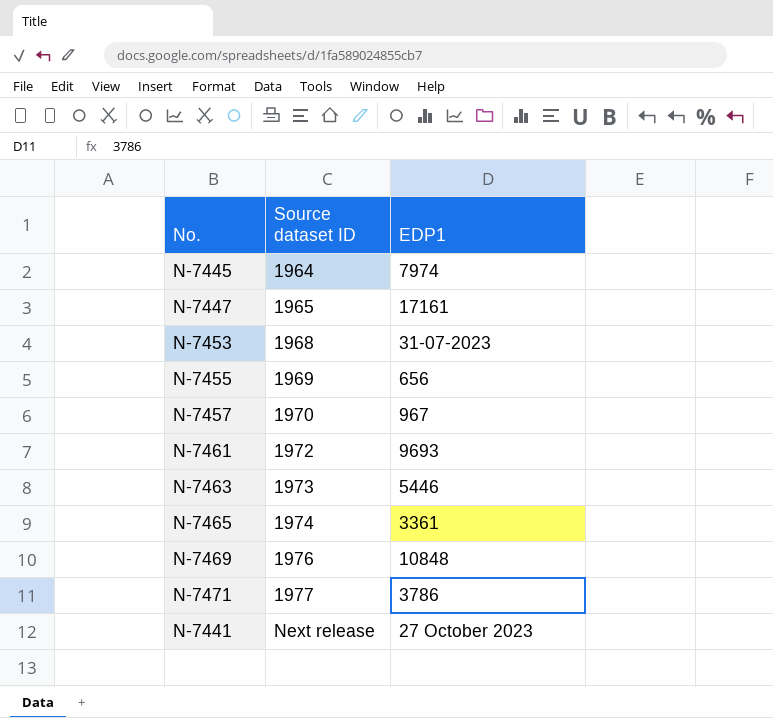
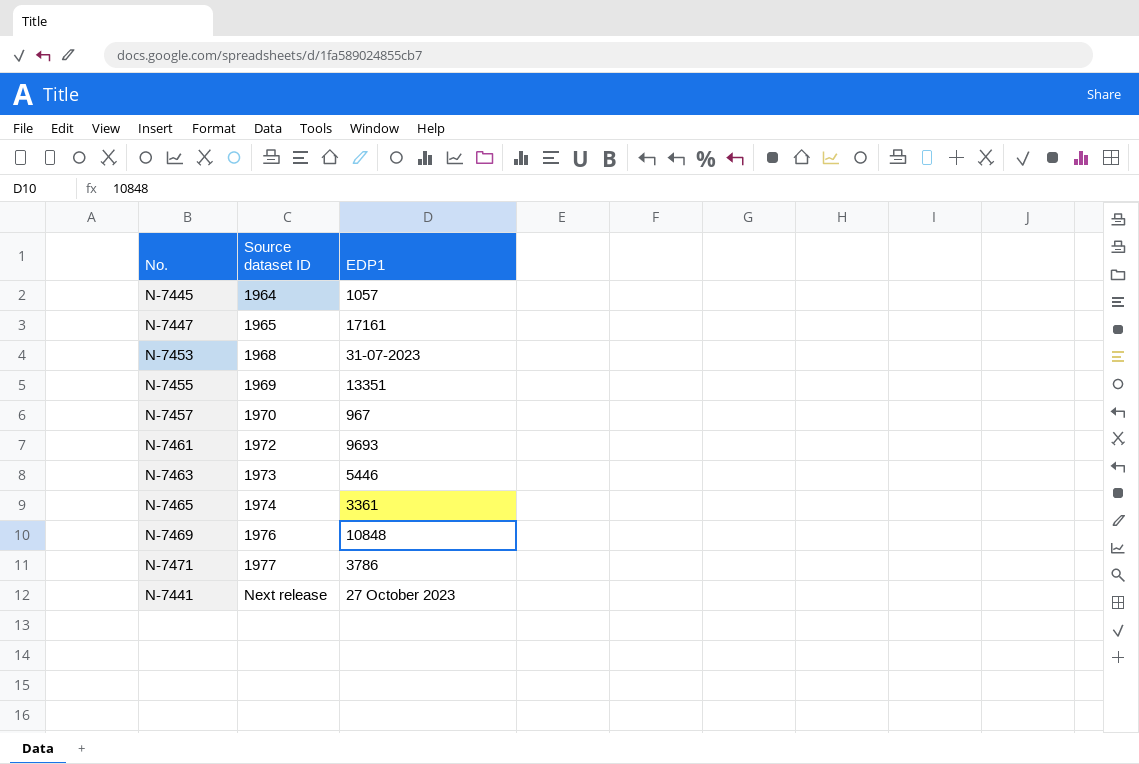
N-7445 | EDP1: 7974 -> 1057
N-7455 | EDP1: 656 -> 13351

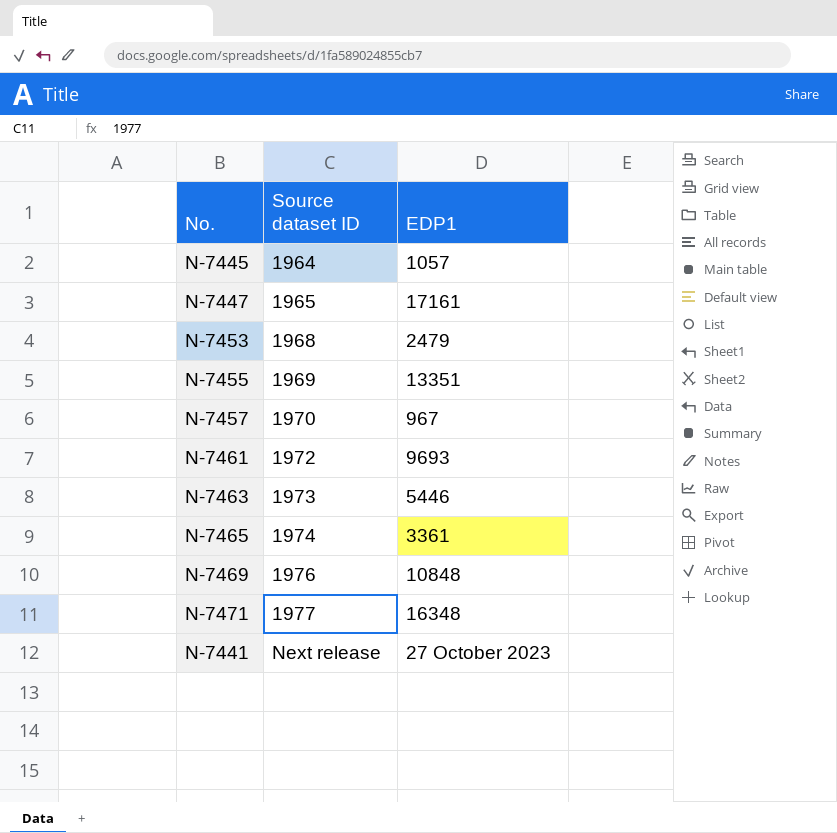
N-7453 | EDP1: 31-07-2023 -> 2479
N-7471 | EDP1: 3786 -> 16348

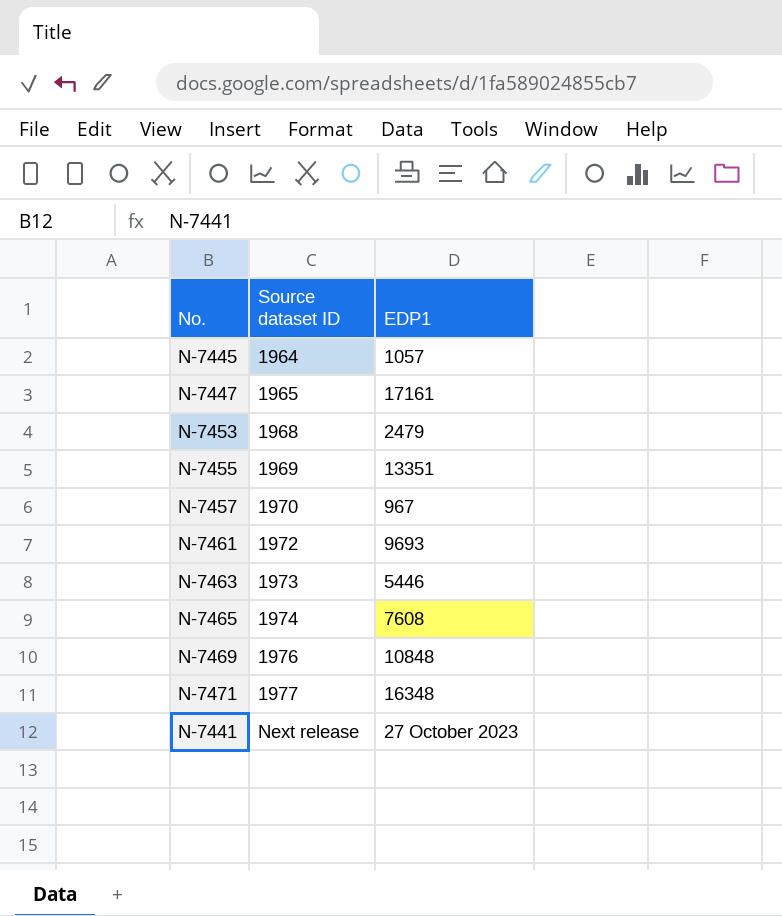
N-7465 | EDP1: 3361 -> 7608

